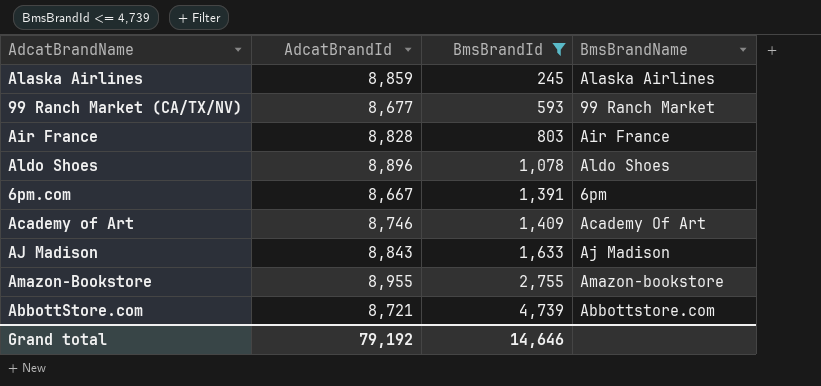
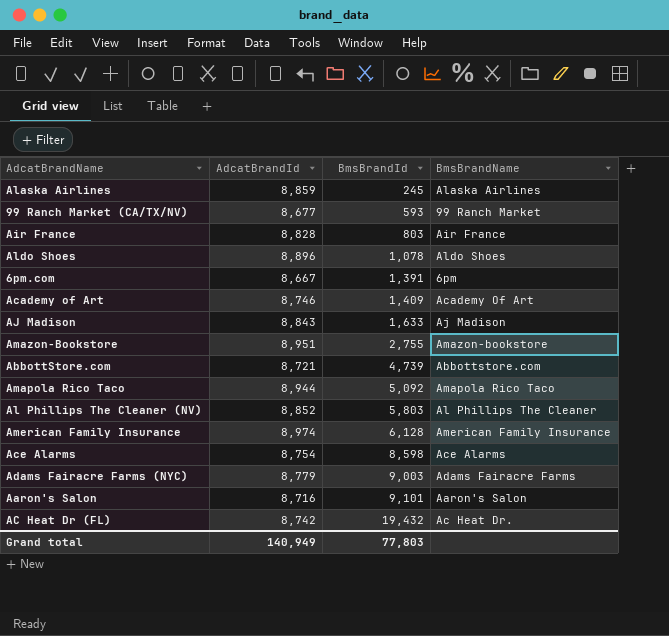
filter: BmsBrandId <= 4,739 -> none
Amazon-Bookstore | AdcatBrandId: 8,955 -> 8,951
Grand total | AdcatBrandId: 79,192 -> 140,949
Grand total | BmsBrandId: 14,646 -> 77,803

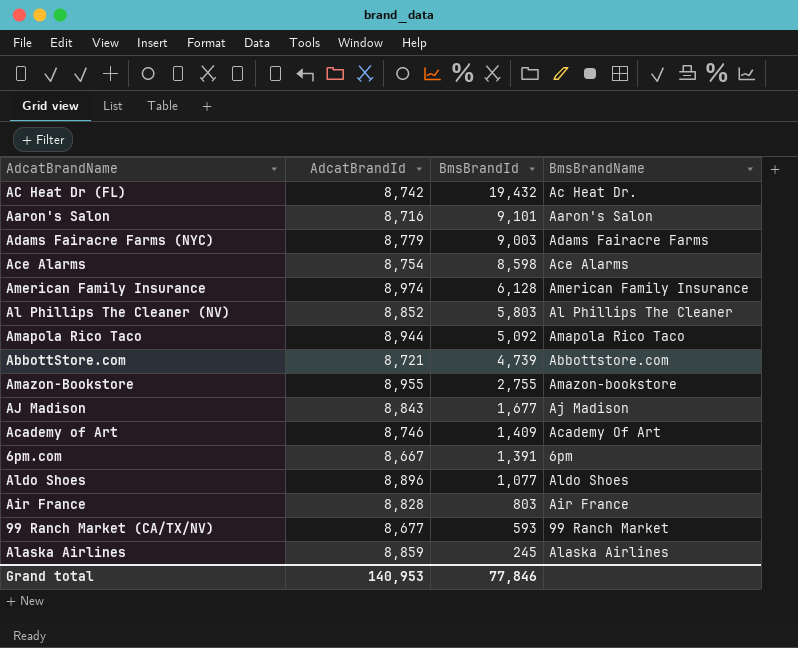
row order: BmsBrandId ascending -> BmsBrandId descending
Amazon-Bookstore | AdcatBrandId: 8,951 -> 8,955
AJ Madison | BmsBrandId: 1,633 -> 1,677
Aldo Shoes | BmsBrandId: 1,078 -> 1,077
Grand total | AdcatBrandId: 140,949 -> 140,953
Grand total | BmsBrandId: 77,803 -> 77,846

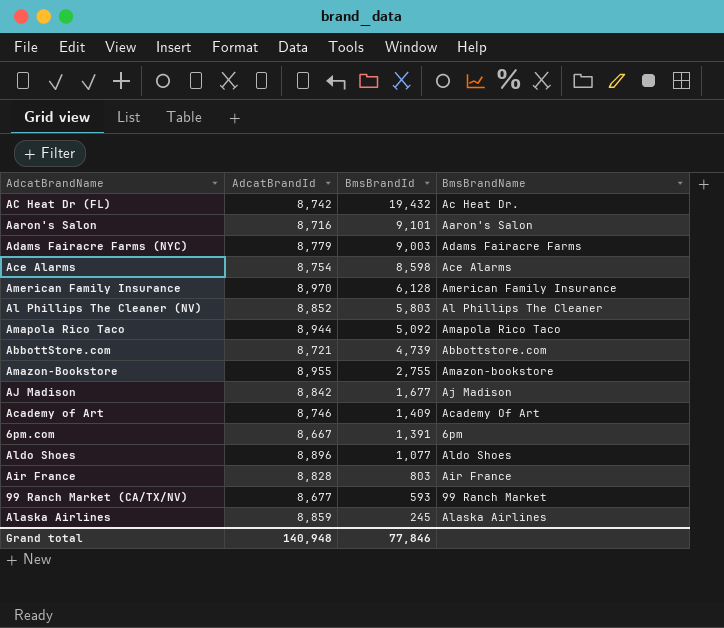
American Family Insurance | AdcatBrandId: 8,974 -> 8,970
AJ Madison | AdcatBrandId: 8,843 -> 8,842
Grand total | AdcatBrandId: 140,953 -> 140,948

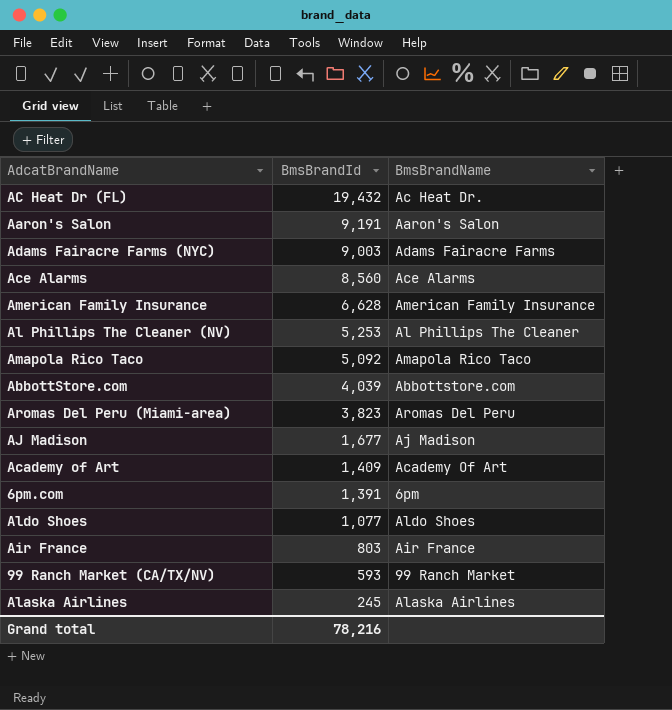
column AdcatBrandId | position: 2 -> none
row Amazon-Bookstore: 8,955 | 2,755 | Amazon-bookstore -> none
Aaron's Salon | BmsBrandId: 9,101 -> 9,191
Ace Alarms | BmsBrandId: 8,598 -> 8,560
American Family Insurance | BmsBrandId: 6,128 -> 6,628
Al Phillips The Cleaner (NV) | BmsBrandId: 5,803 -> 5,253
AbbottStore.com | BmsBrandId: 4,739 -> 4,039
row Aromas Del Peru (Miami-area): none -> 3,823 | Aromas Del Peru
Grand total | BmsBrandId: 77,846 -> 78,216

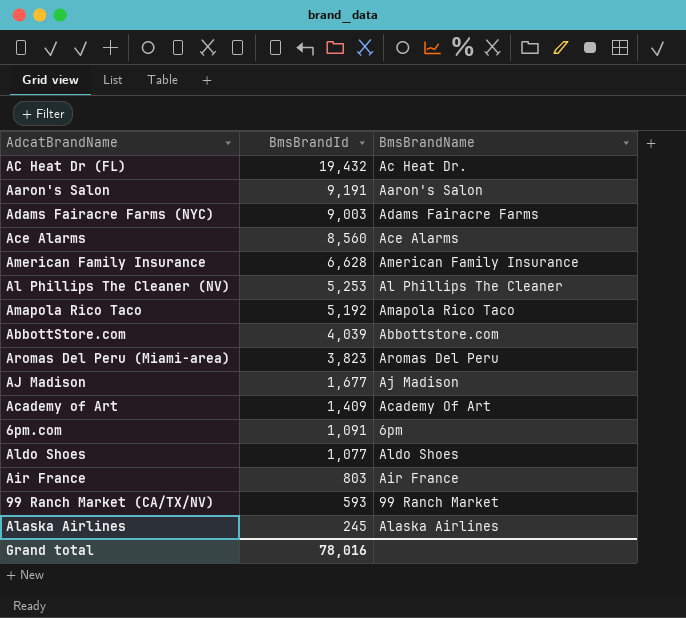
Amapola Rico Taco | BmsBrandId: 5,092 -> 5,192
6pm.com | BmsBrandId: 1,391 -> 1,091
Grand total | BmsBrandId: 78,216 -> 78,016

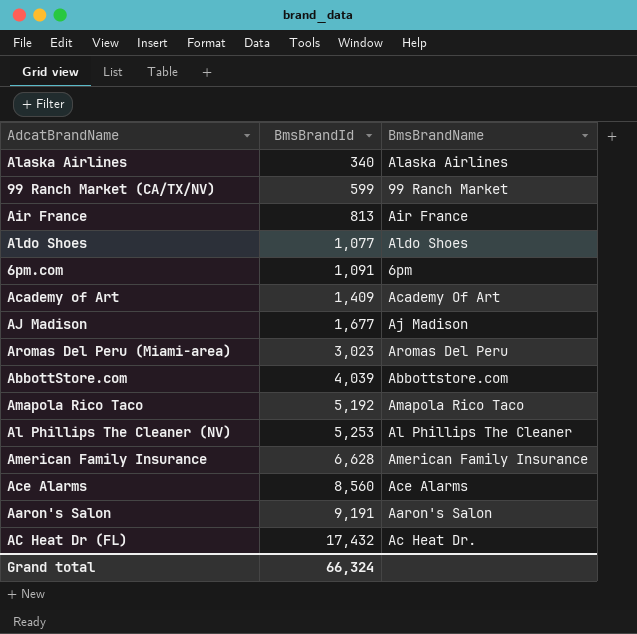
row order: BmsBrandId descending -> BmsBrandId ascending
row Adams Fairacre Farms (NYC): 9,003 | Adams Fairacre Farms -> none
Alaska Airlines | BmsBrandId: 245 -> 340
99 Ranch Market (CA/TX/NV) | BmsBrandId: 593 -> 599
Air France | BmsBrandId: 803 -> 813
Aromas Del Peru (Miami-area) | BmsBrandId: 3,823 -> 3,023
AC Heat Dr (FL) | BmsBrandId: 19,432 -> 17,432
Grand total | BmsBrandId: 78,016 -> 66,324

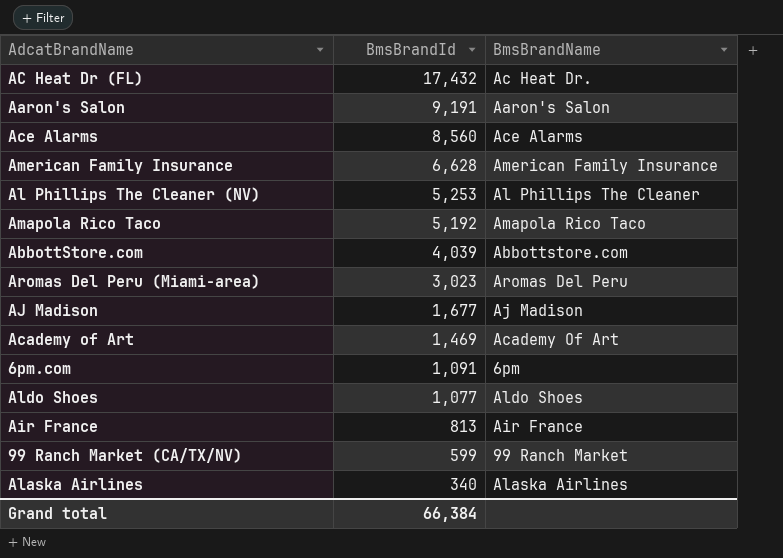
row order: BmsBrandId ascending -> BmsBrandId descending
Academy of Art | BmsBrandId: 1,409 -> 1,469
Grand total | BmsBrandId: 66,324 -> 66,384

